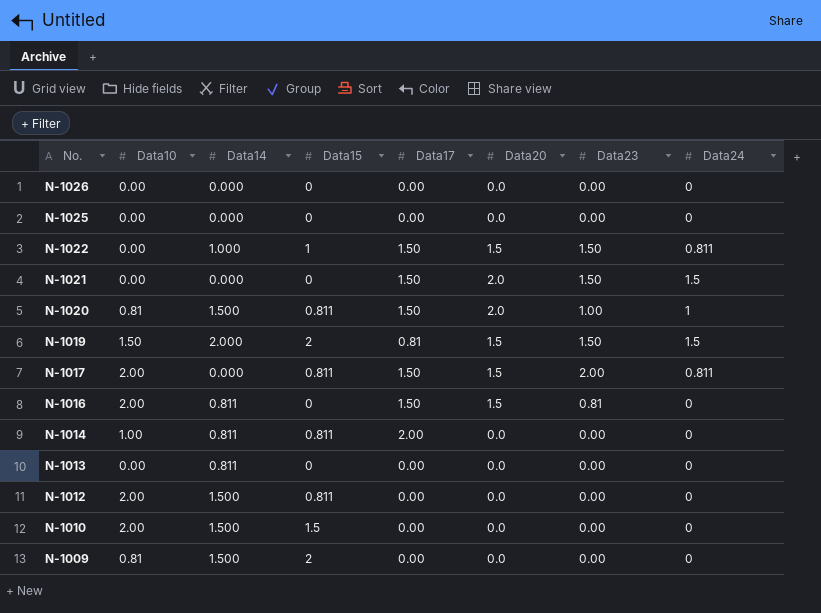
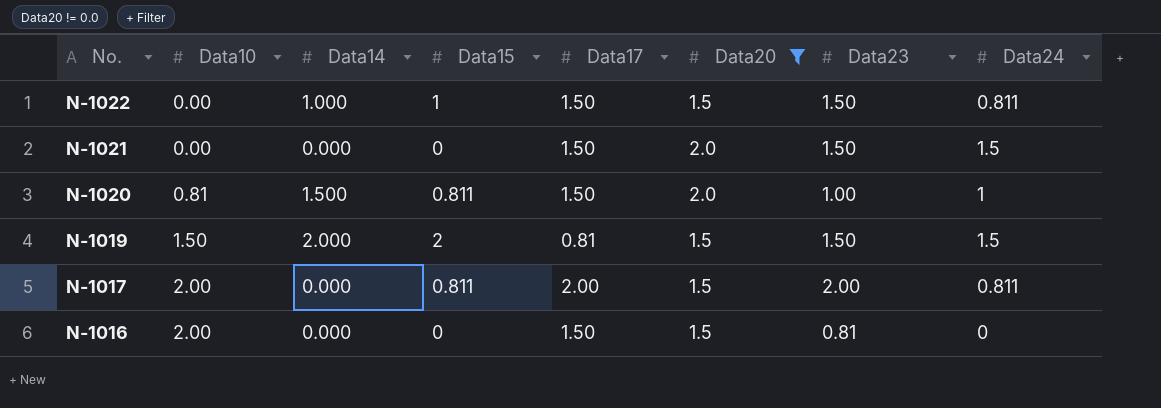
filter: none -> Data20 != 0.0
N-1017 | Data17: 1.50 -> 2.00
N-1016 | Data14: 0.811 -> 0.000

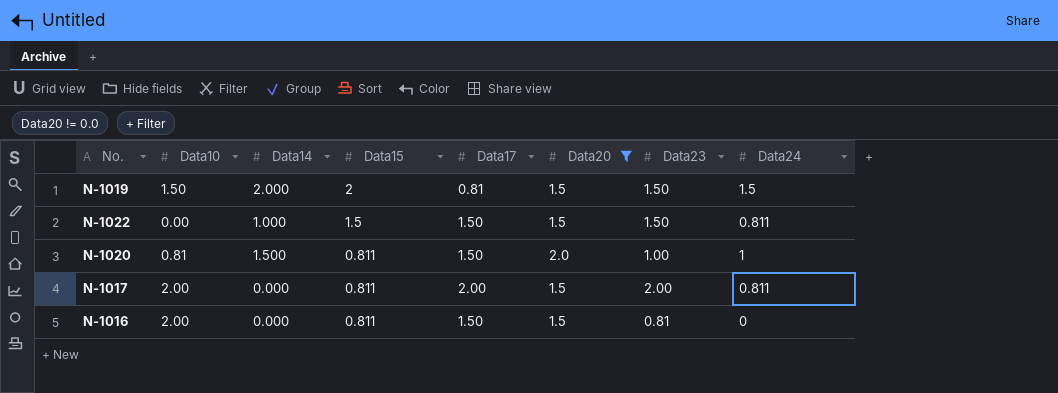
row order: No. descending -> Data15 descending
row N-1021: 0.00 | 0.000 | 0 | 1.50 | 2.0 | 1.50 | 1.5 -> none
N-1022 | Data15: 1 -> 1.5
N-1016 | Data15: 0 -> 0.811

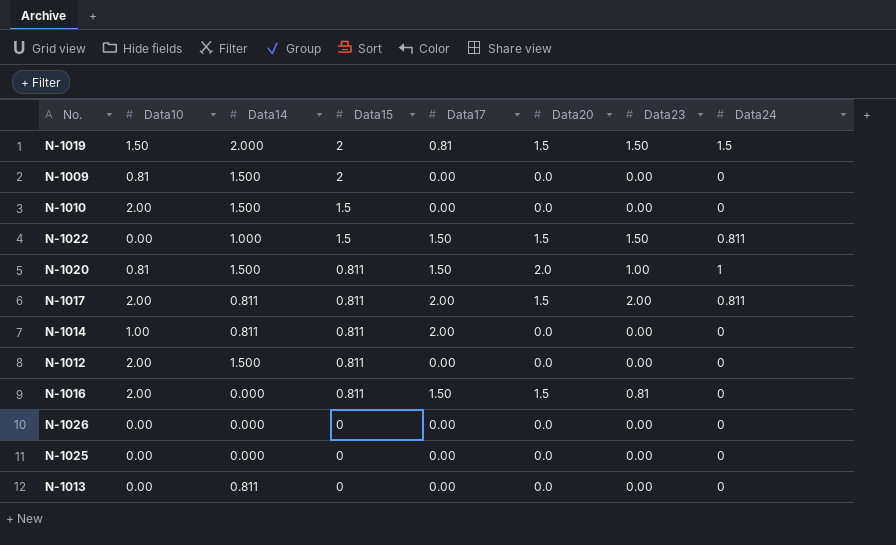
filter: Data20 != 0.0 -> none
N-1017 | Data14: 0.000 -> 0.811

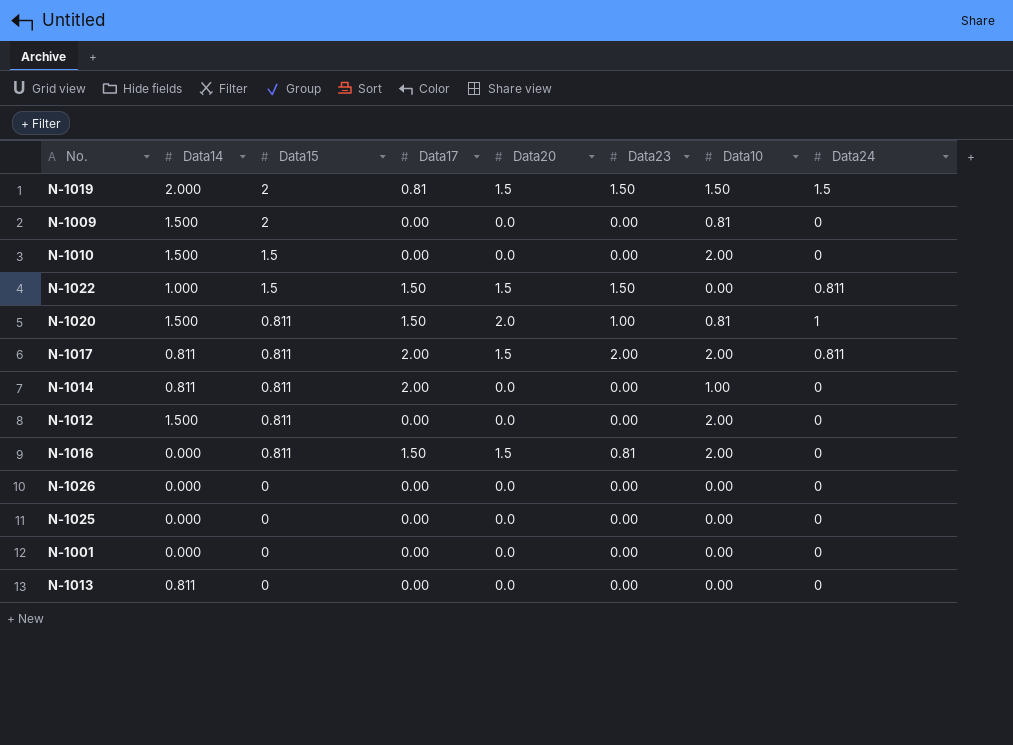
column Data10 | position: 2 -> 7
row N-1001: none -> 0.000 | 0 | 0.00 | 0.0 | 0.00 | 0.00 | 0

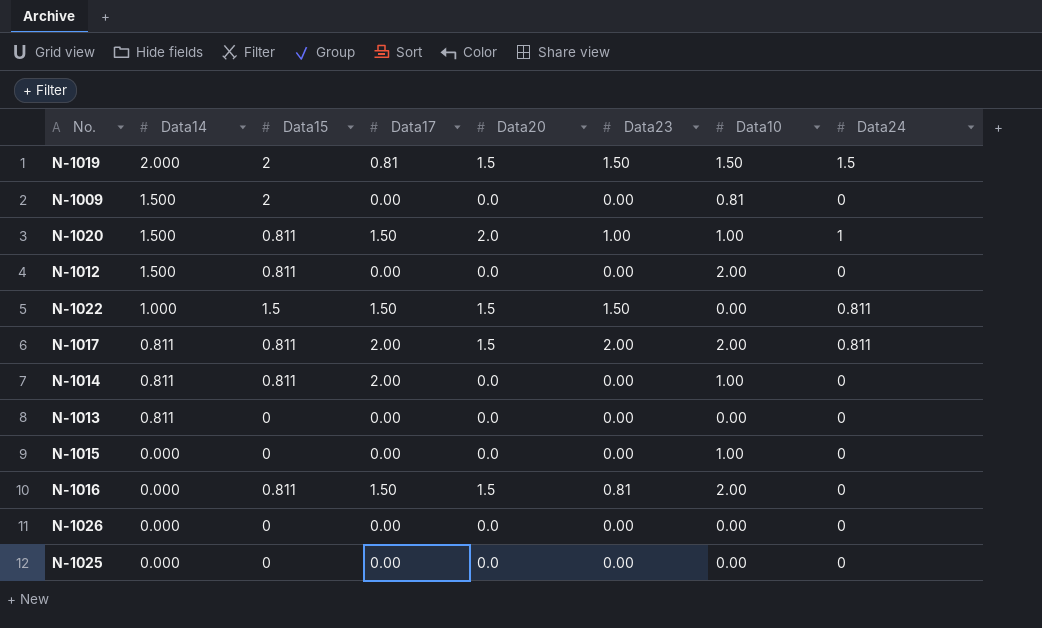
row order: Data15 descending -> Data14 descending
row N-1010: 1.500 | 1.5 | 0.00 | 0.0 | 0.00 | 2.00 | 0 -> none
row N-1001: 0.000 | 0 | 0.00 | 0.0 | 0.00 | 0.00 | 0 -> none
N-1020 | Data10: 0.81 -> 1.00
row N-1015: none -> 0.000 | 0 | 0.00 | 0.0 | 0.00 | 1.00 | 0

